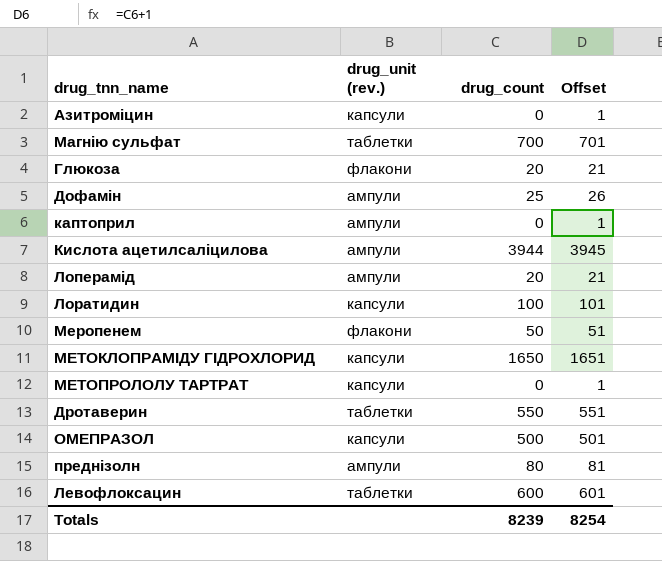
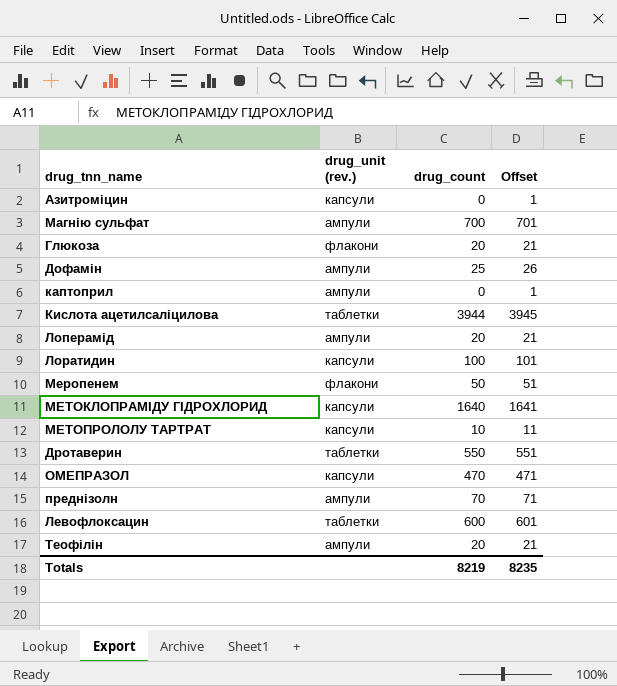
Магнію сульфат | drug_unit (rev.): таблетки -> ампули
Кислота ацетилсаліцилова | drug_unit (rev.): ампули -> таблетки
МЕТОКЛОПРАМІДУ ГІДРОХЛОРИД | drug_count: 1650 -> 1640
МЕТОКЛОПРАМІДУ ГІДРОХЛОРИД | Offset: 1651 -> 1641
МЕТОПРОЛОЛУ ТАРТРАТ | drug_count: 0 -> 10
МЕТОПРОЛОЛУ ТАРТРАТ | Offset: 1 -> 11
ОМЕПРАЗОЛ | drug_count: 500 -> 470
ОМЕПРАЗОЛ | Offset: 501 -> 471
преднізолн | drug_count: 80 -> 70
преднізолн | Offset: 81 -> 71
row Теофілін: none -> ампули | 20 | 21
Totals | drug_count: 8239 -> 8219
Totals | Offset: 8254 -> 8235

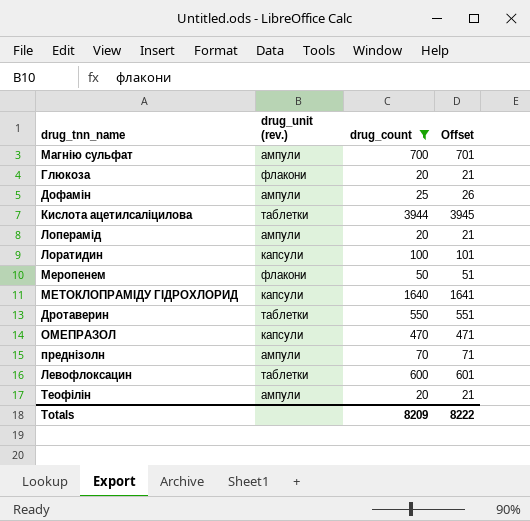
filter: none -> drug_count >= 20
Totals | drug_count: 8219 -> 8209
Totals | Offset: 8235 -> 8222

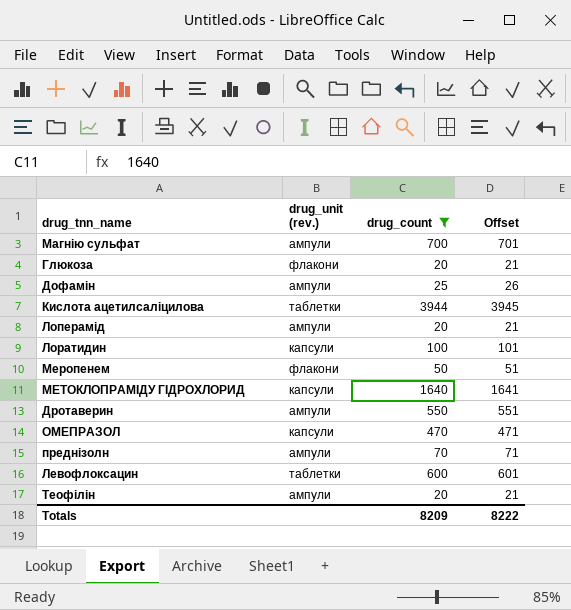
Дротаверин | drug_unit (rev.): таблетки -> ампули

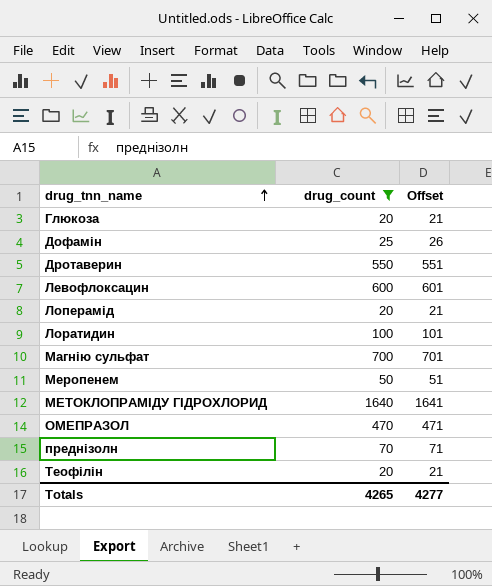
row order: none -> drug_tnn_name ascending
column drug_unit (rev.) | position: 2 -> none
row Кислота ацетилсаліцилова: таблетки | 3944 | 3945 -> none
Totals | drug_count: 8209 -> 4265
Totals | Offset: 8222 -> 4277

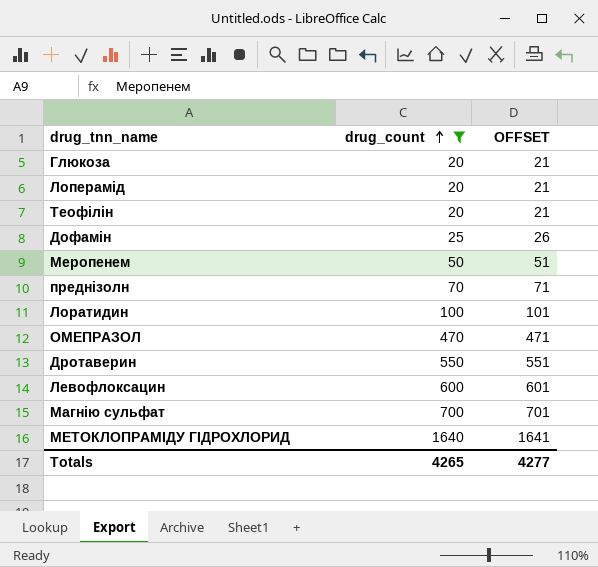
row order: drug_tnn_name ascending -> drug_count ascending
column name: Offset -> OFFSET

